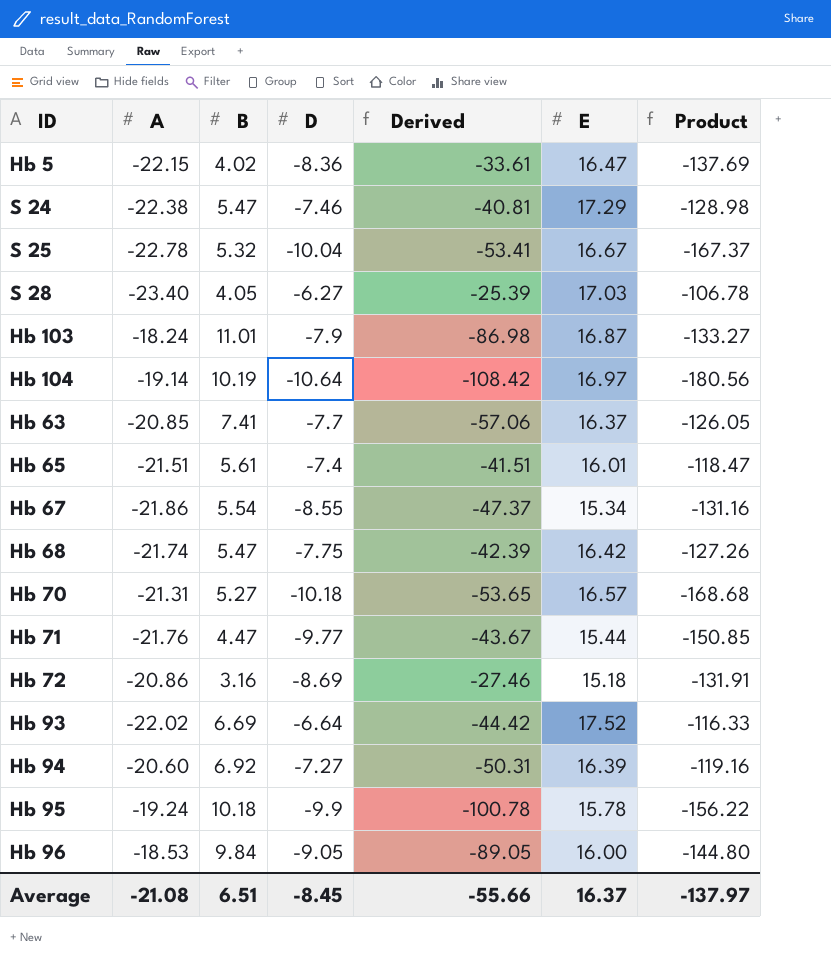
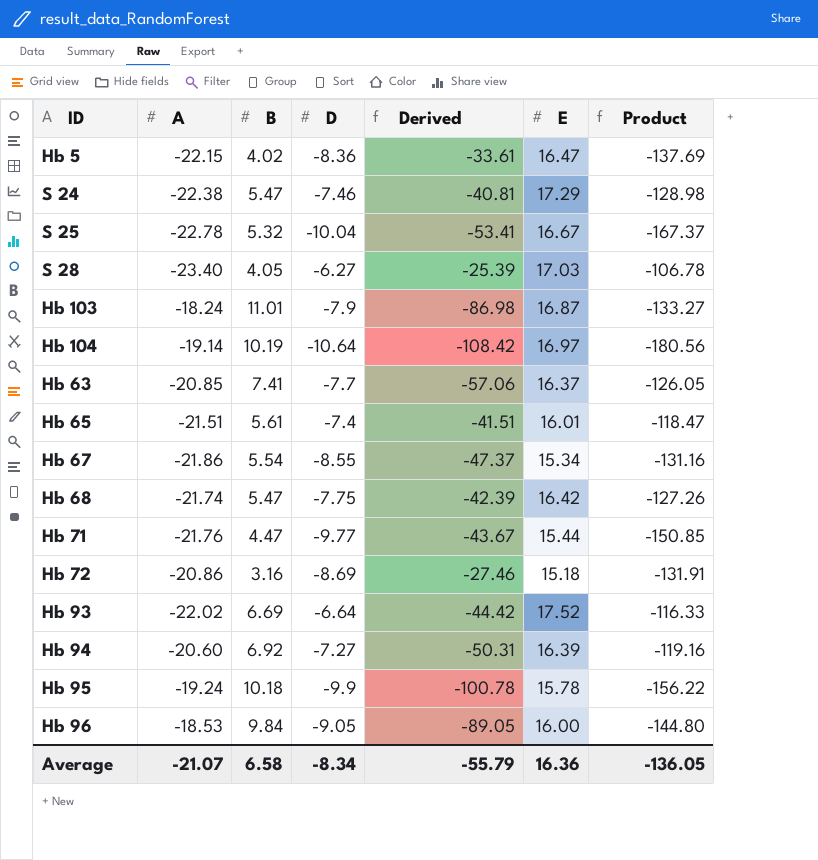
row Hb 70: -21.31 | 5.27 | -10.18 | -53.65 | 16.57 | -168.68 -> none
Average | A: -21.08 -> -21.07
Average | B: 6.51 -> 6.58
Average | D: -8.45 -> -8.34
Average | Derived: -55.66 -> -55.79
Average | E: 16.37 -> 16.36
Average | Product: -137.97 -> -136.05

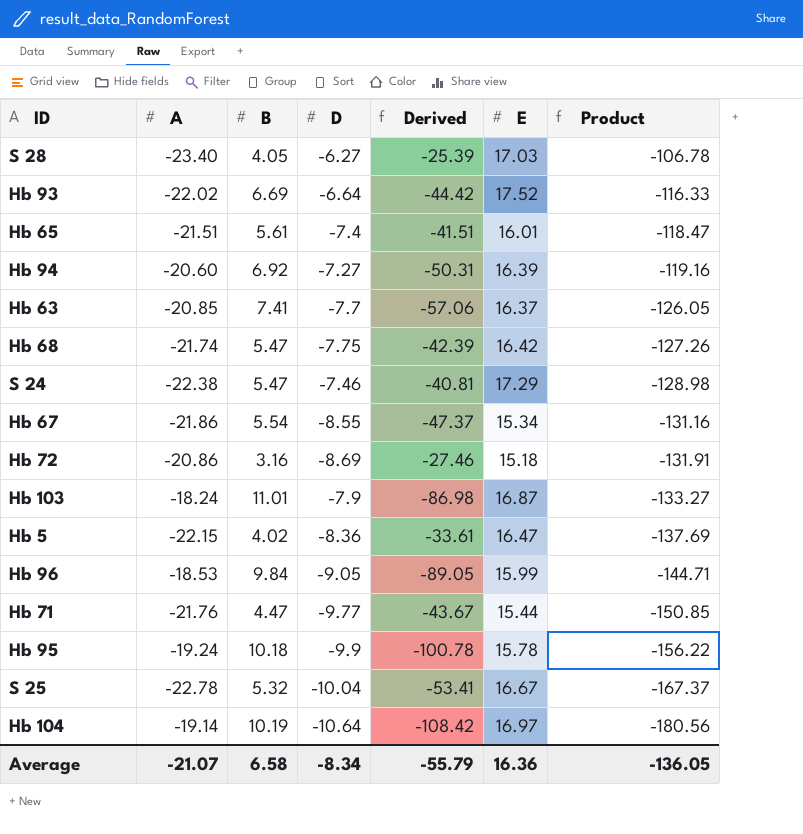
row order: none -> Product descending
Hb 96 | E: 16.00 -> 15.99
Hb 96 | Product: -144.80 -> -144.71

